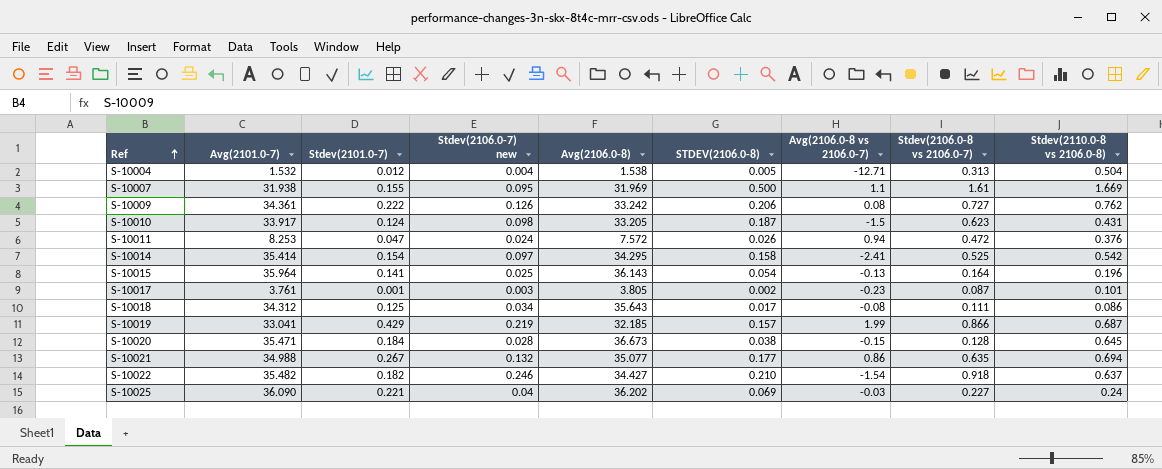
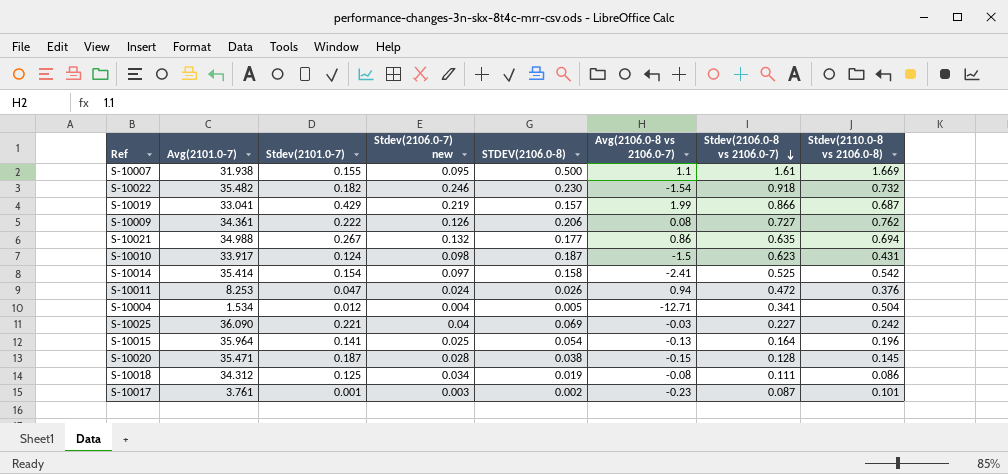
row order: Ref ascending -> Stdev(2106.0-8 vs 2106.0-7) descending
column Avg(2106.0-8) | position: 5 -> none
S-10022 | STDEV(2106.0-8): 0.210 -> 0.230
S-10022 | Stdev(2110.0-8 vs 2106.0-8): 0.637 -> 0.732
S-10004 | Avg(2101.0-7): 1.532 -> 1.534
S-10004 | Stdev(2106.0-8 vs 2106.0-7): 0.313 -> 0.341
S-10025 | Stdev(2110.0-8 vs 2106.0-8): 0.24 -> 0.242
S-10020 | Stdev(2101.0-7): 0.184 -> 0.187
S-10020 | Stdev(2110.0-8 vs 2106.0-8): 0.645 -> 0.145
S-10018 | STDEV(2106.0-8): 0.017 -> 0.019

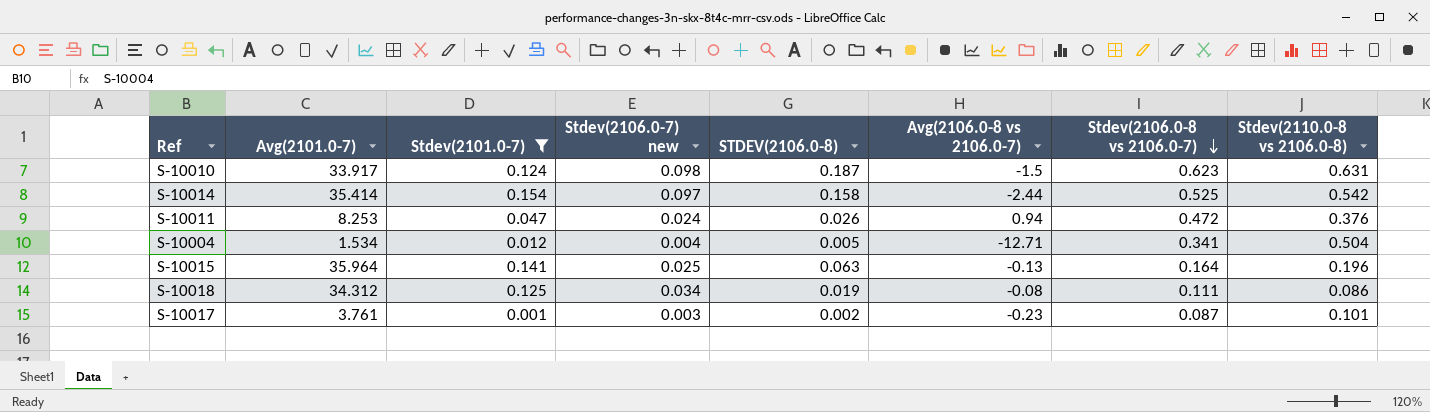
filter: none -> Stdev(2101.0-7) <= 0.154
S-10010 | Stdev(2110.0-8 vs 2106.0-8): 0.431 -> 0.631
S-10014 | Avg(2106.0-8 vs 2106.0-7): -2.41 -> -2.44
S-10015 | STDEV(2106.0-8): 0.054 -> 0.063

